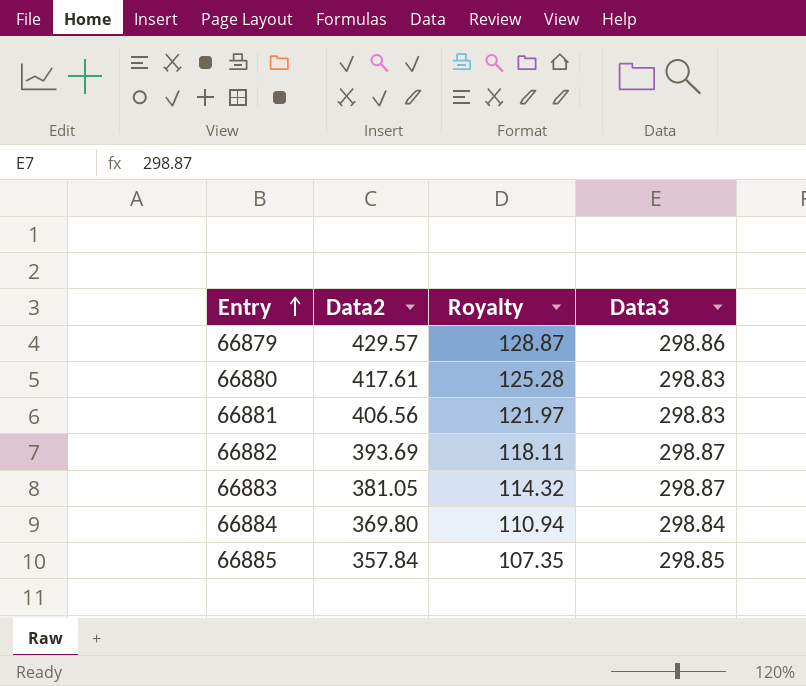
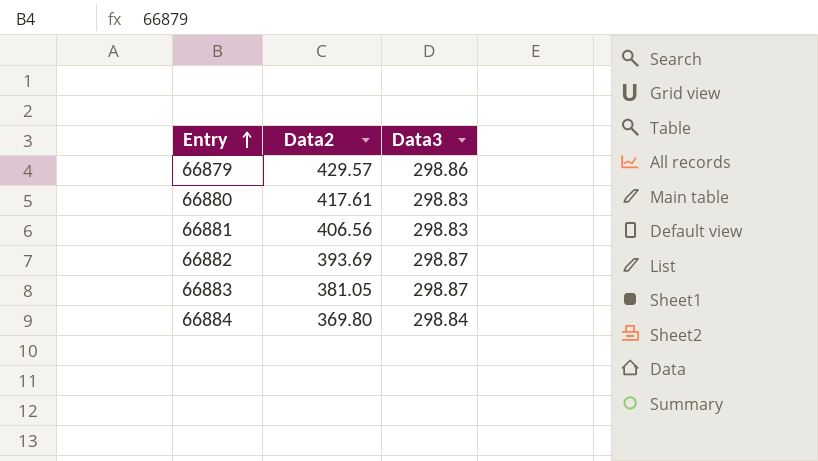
column Royalty | formula: [Data2] * 0.3 -> none
row 66885: 357.84 | 107.35 | 298.85 -> none

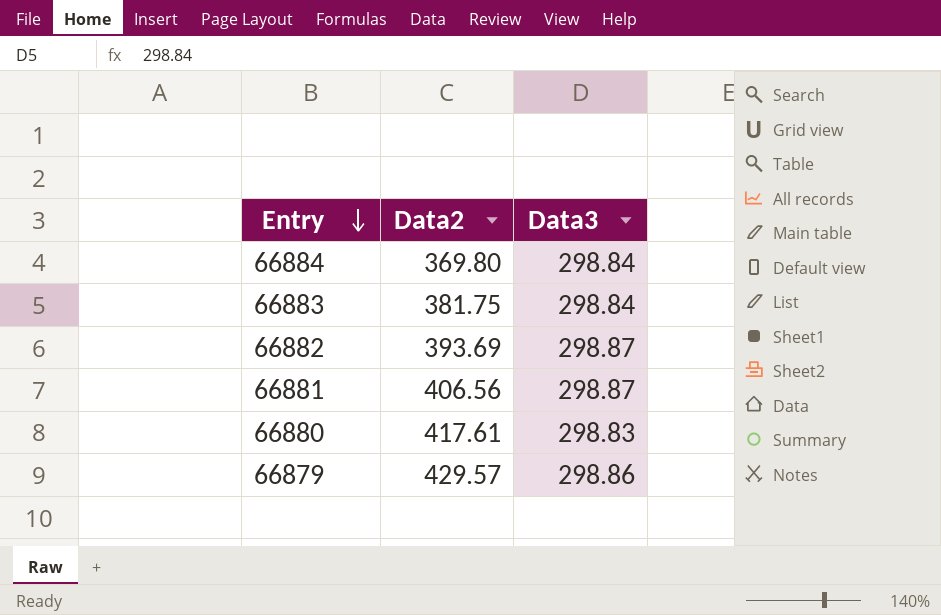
row order: Entry ascending -> Entry descending
66883 | Data2: 381.05 -> 381.75
66883 | Data3: 298.87 -> 298.84
66881 | Data3: 298.83 -> 298.87

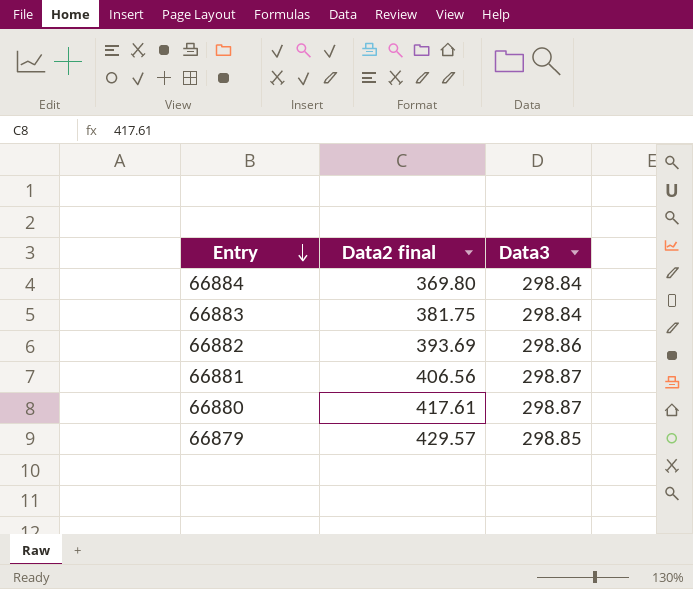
column name: Data2 -> Data2 final
66882 | Data3: 298.87 -> 298.86
66880 | Data3: 298.83 -> 298.87
66879 | Data3: 298.86 -> 298.85

